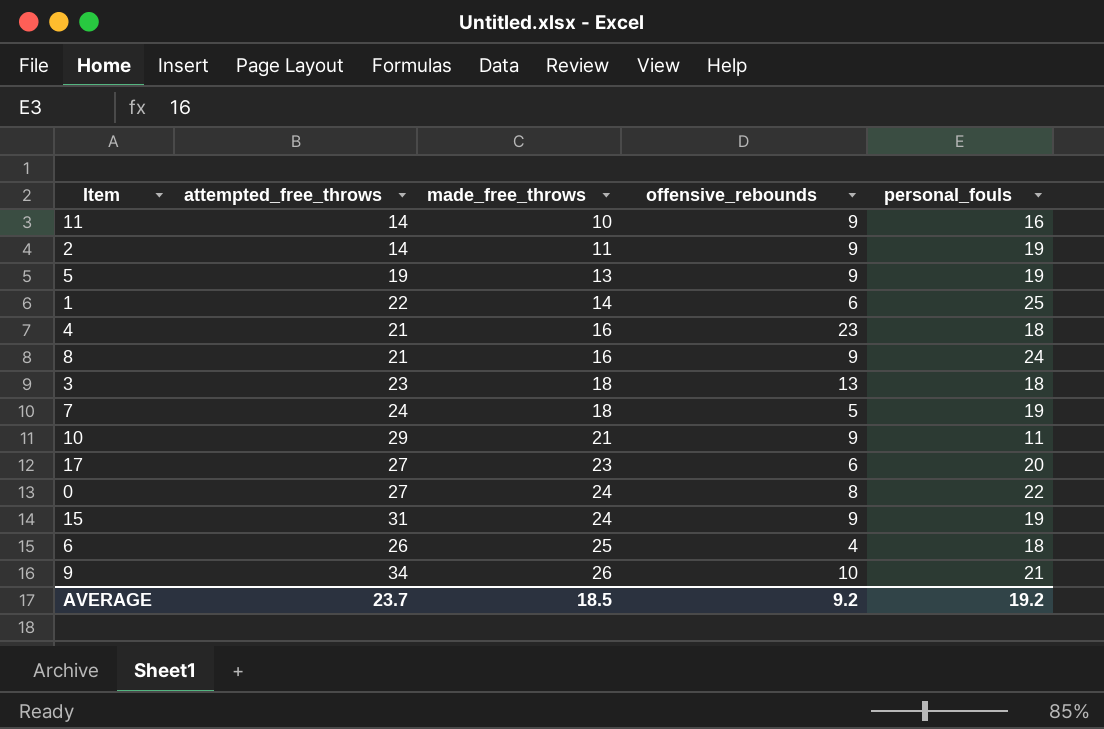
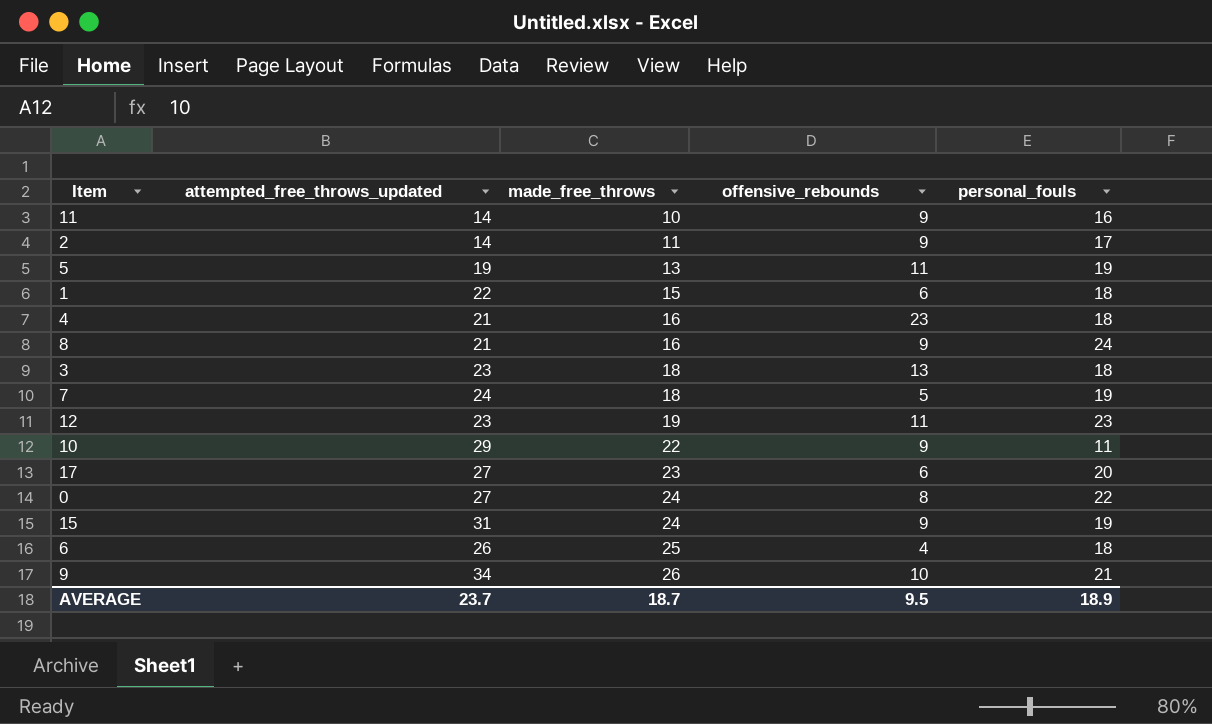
column name: attempted_free_throws -> attempted_free_throws_updated
2 | personal_fouls: 19 -> 17
5 | offensive_rebounds: 9 -> 11
1 | made_free_throws: 14 -> 15
1 | personal_fouls: 25 -> 18
row 12: none -> 23 | 19 | 11 | 23
10 | made_free_throws: 21 -> 22
AVERAGE | made_free_throws: 18.5 -> 18.7
AVERAGE | offensive_rebounds: 9.2 -> 9.5
AVERAGE | personal_fouls: 19.2 -> 18.9

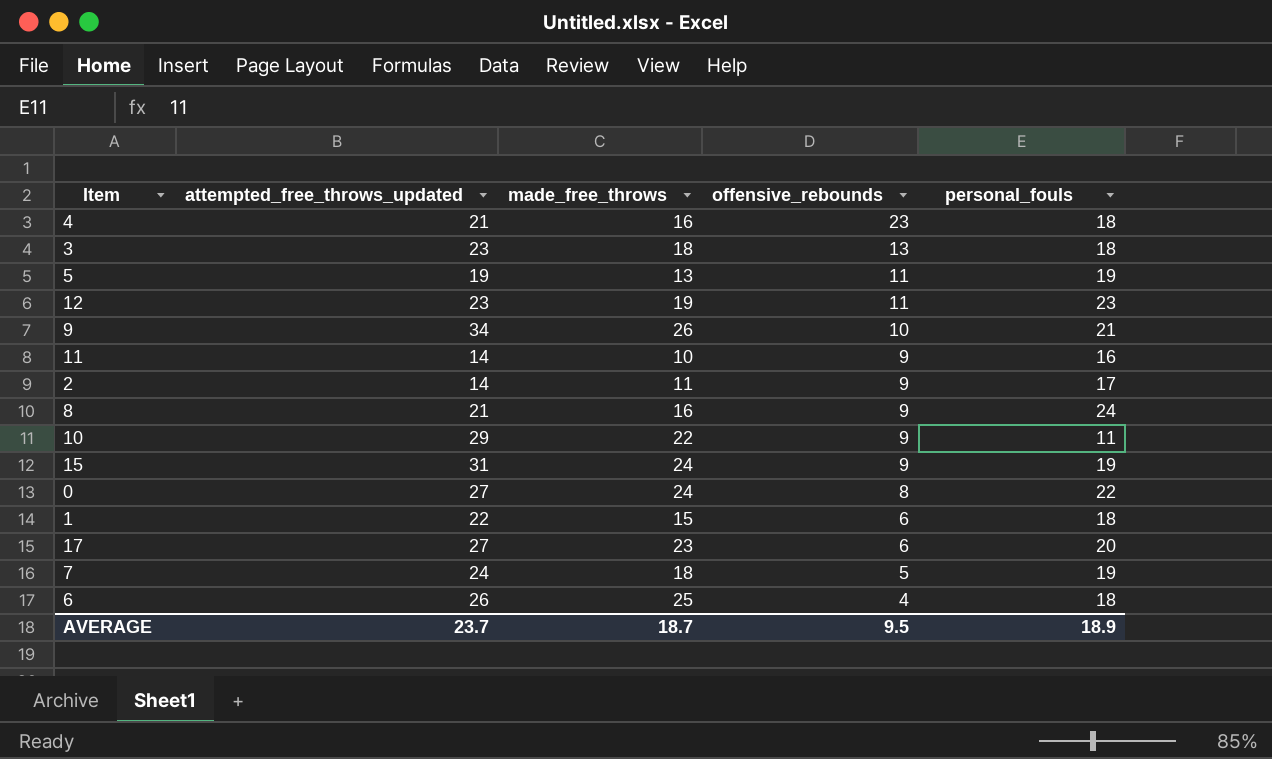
row order: made_free_throws ascending -> offensive_rebounds descending

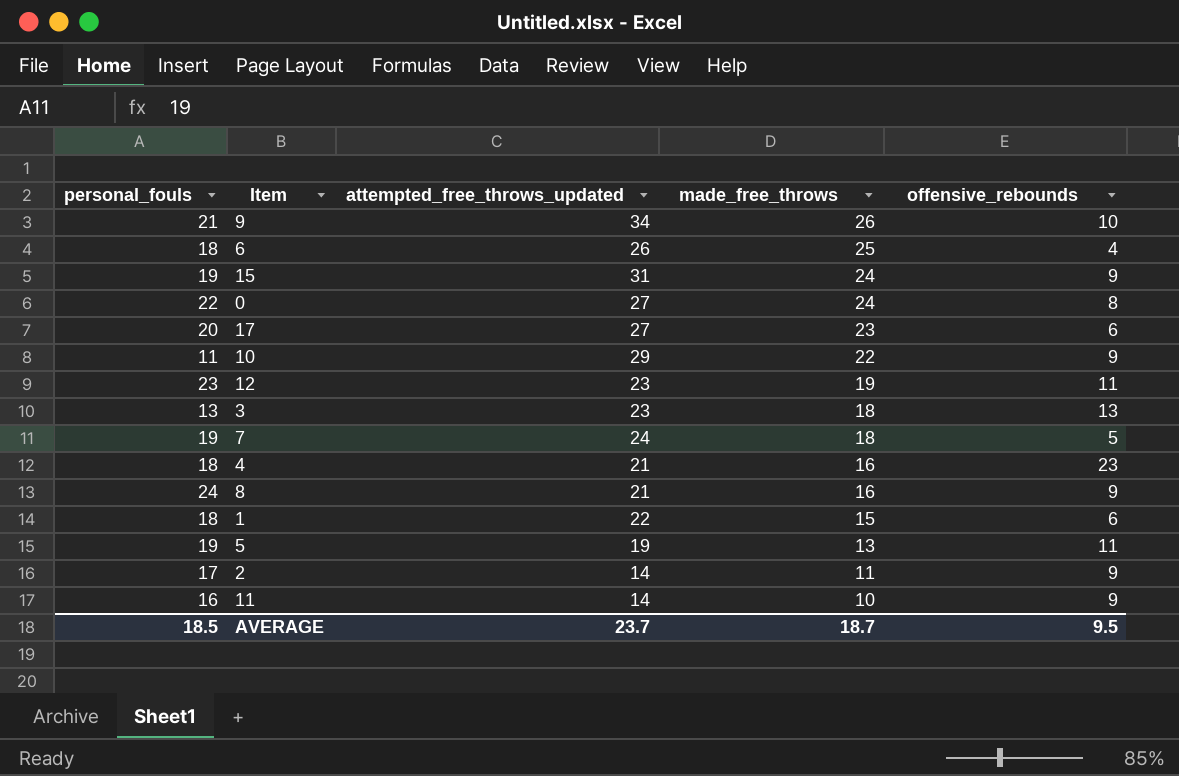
row order: offensive_rebounds descending -> made_free_throws descending
column personal_fouls | position: 5 -> 1
3 | personal_fouls: 18 -> 13
AVERAGE | personal_fouls: 18.9 -> 18.5

